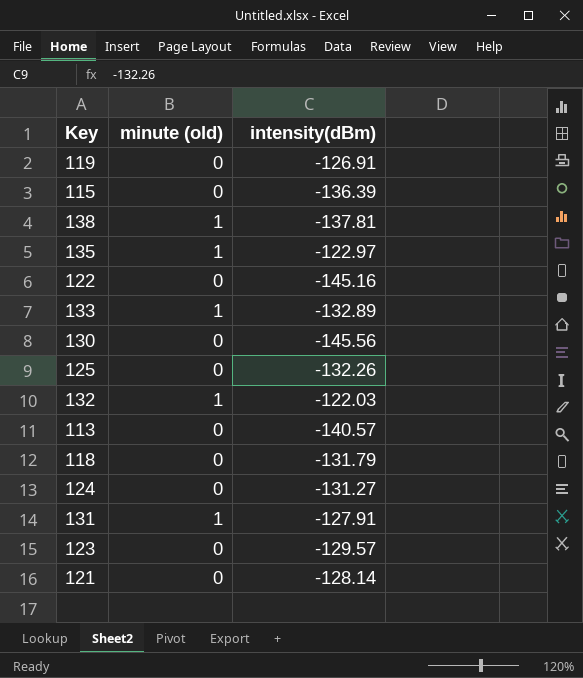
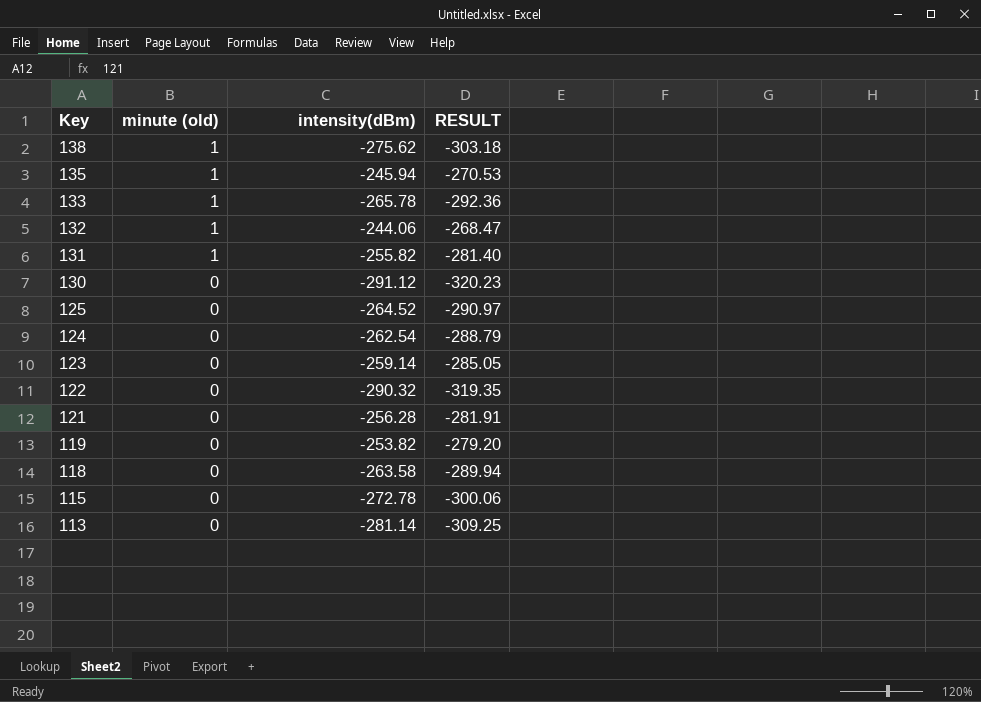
row order: none -> Key descending
column RESULT | formula: none -> [intensity(dBm)] * 1.1
138 | intensity(dBm): -137.81 -> -275.62
135 | intensity(dBm): -122.97 -> -245.94
133 | intensity(dBm): -132.89 -> -265.78
132 | intensity(dBm): -122.03 -> -244.06
131 | intensity(dBm): -127.91 -> -255.82
130 | intensity(dBm): -145.56 -> -291.12
125 | intensity(dBm): -132.26 -> -264.52
124 | intensity(dBm): -131.27 -> -262.54
123 | intensity(dBm): -129.57 -> -259.14
122 | intensity(dBm): -145.16 -> -290.32
121 | intensity(dBm): -128.14 -> -256.28
119 | intensity(dBm): -126.91 -> -253.82
118 | intensity(dBm): -131.79 -> -263.58
115 | intensity(dBm): -136.39 -> -272.78
113 | intensity(dBm): -140.57 -> -281.14

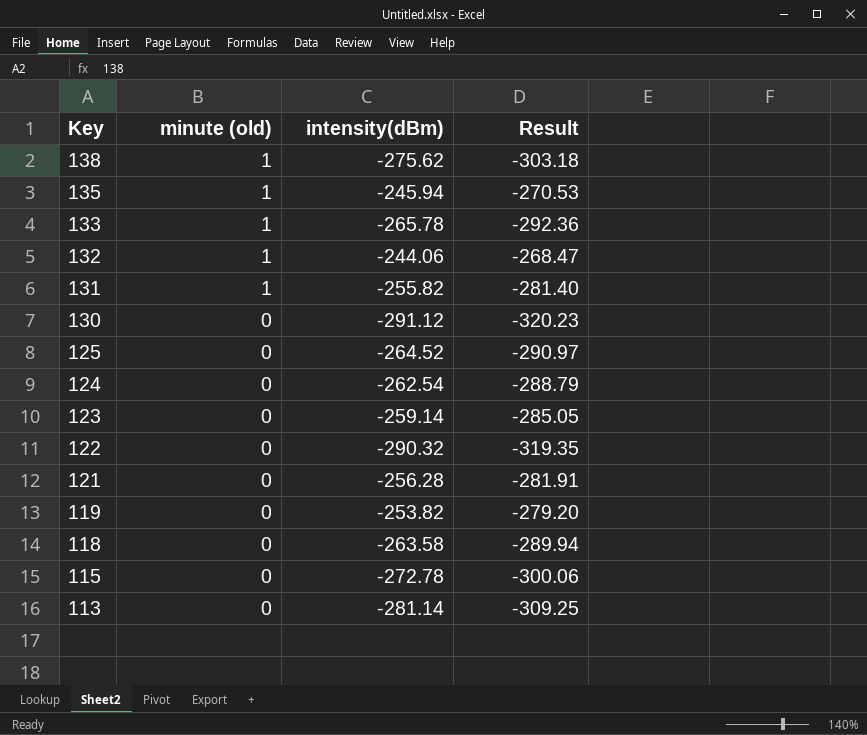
column name: RESULT -> Result

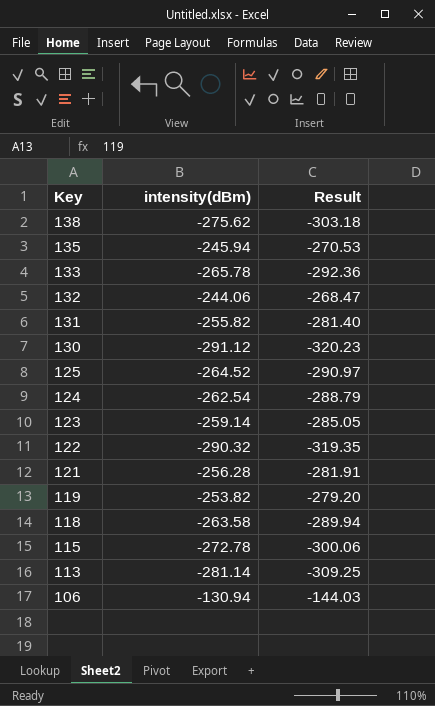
column minute (old) | position: 2 -> none
row 106: none -> -130.94 | -144.03

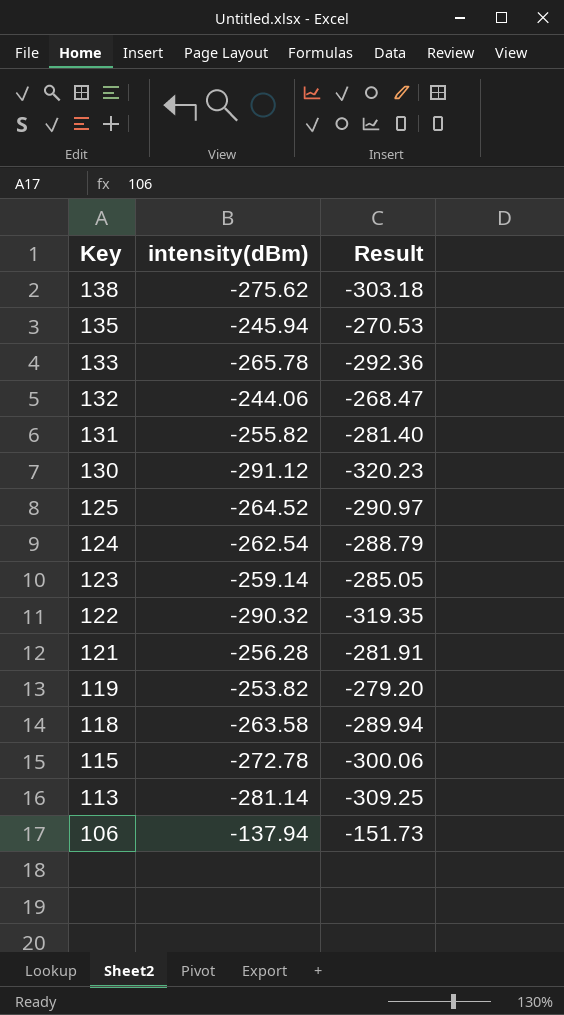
106 | intensity(dBm): -130.94 -> -137.94
106 | Result: -144.03 -> -151.73

